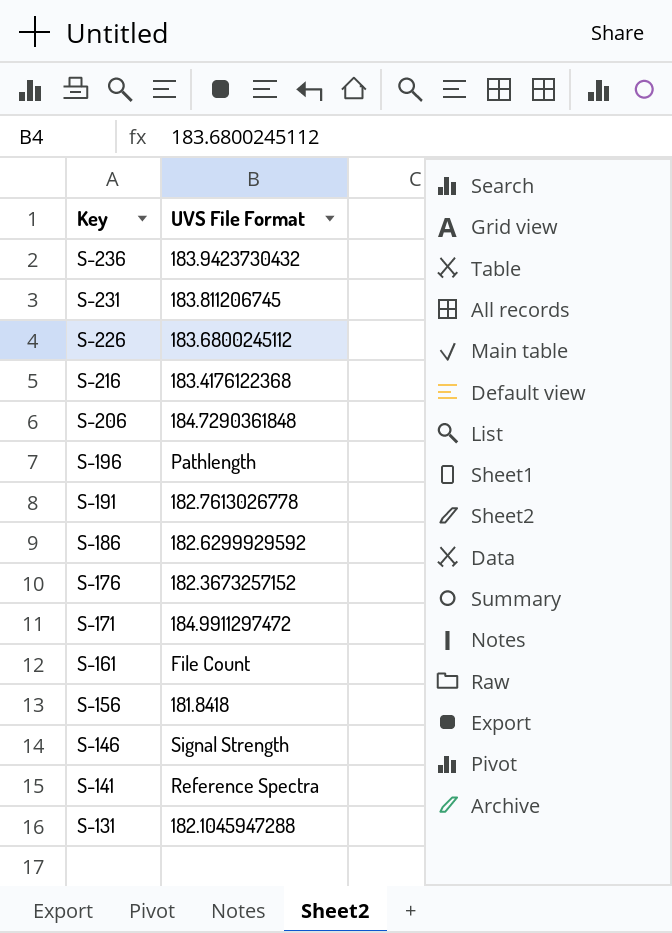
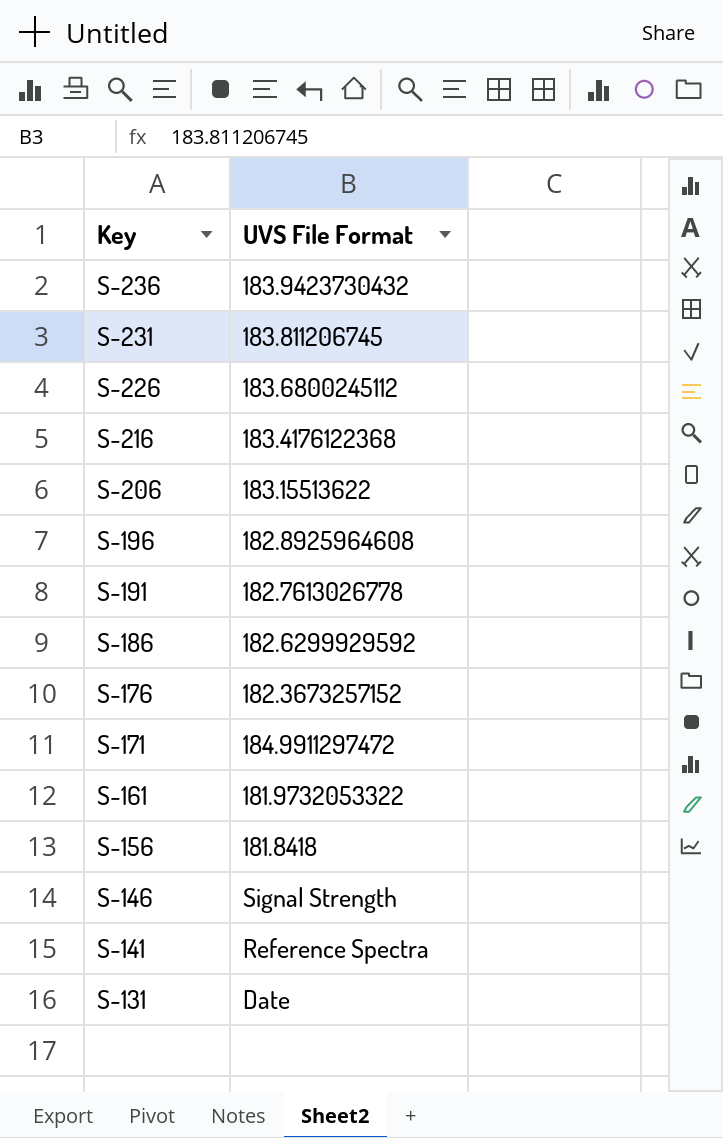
S-206 | UVS File Format: 184.7290361848 -> 183.15513622
S-196 | UVS File Format: Pathlength -> 182.8925964608
S-161 | UVS File Format: File Count -> 181.9732053322
S-131 | UVS File Format: 182.1045947288 -> Date

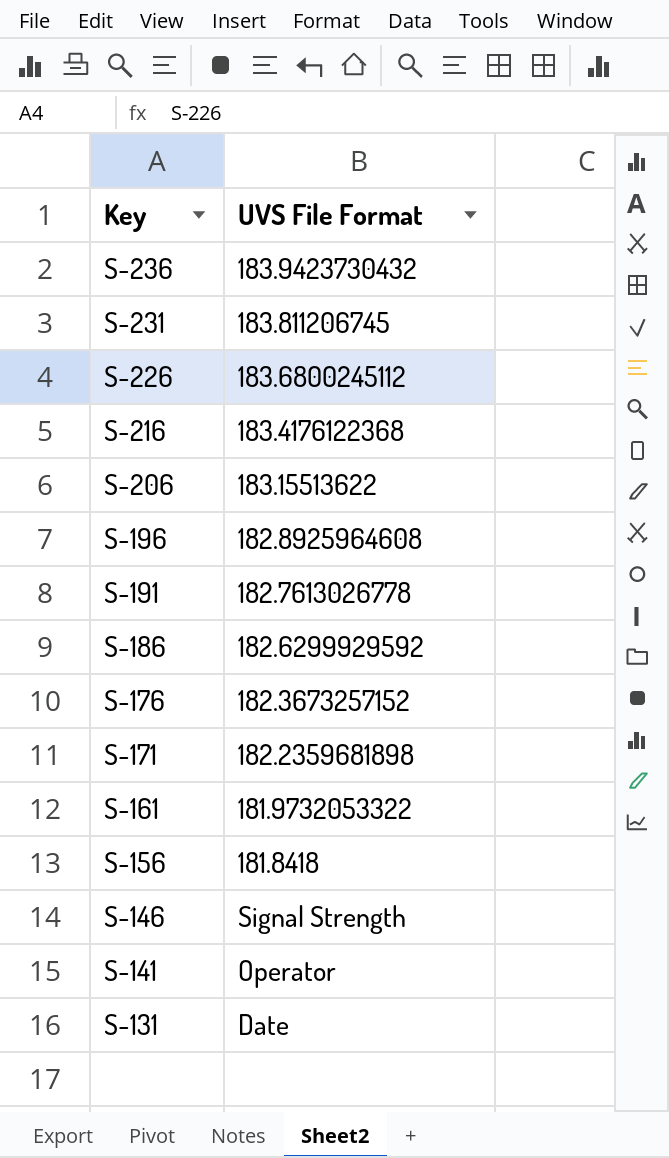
S-171 | UVS File Format: 184.9911297472 -> 182.2359681898
S-141 | UVS File Format: Reference Spectra -> Operator

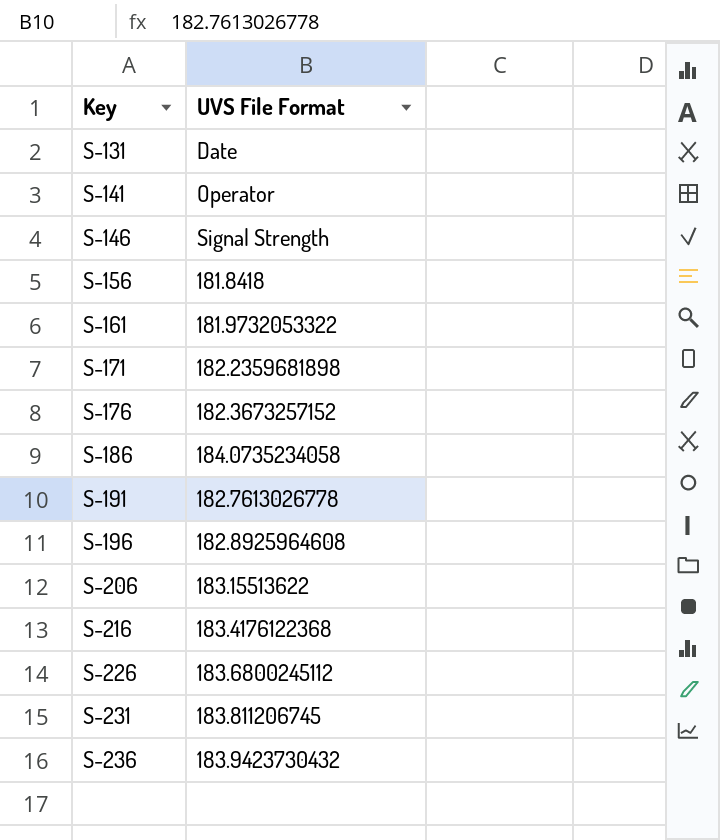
row order: Key descending -> Key ascending
S-186 | UVS File Format: 182.6299929592 -> 184.0735234058

